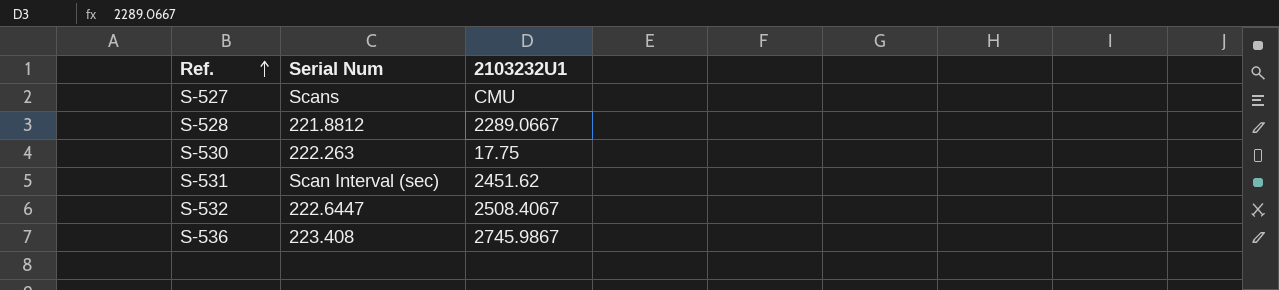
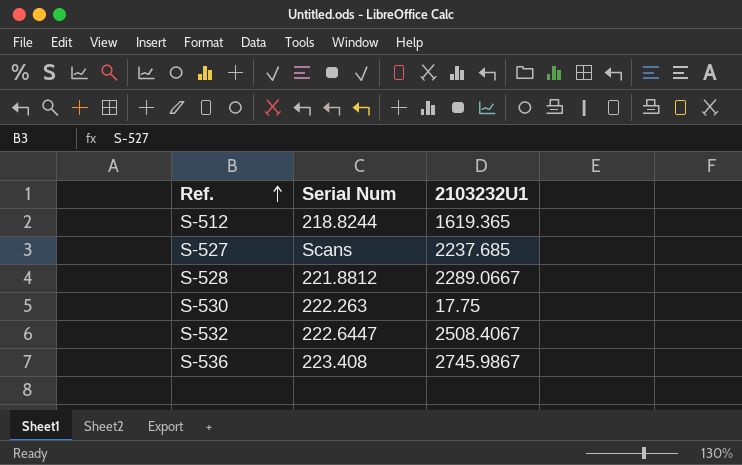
row S-531: Scan Interval (sec) | 2451.62 -> none
row S-512: none -> 218.8244 | 1619.365
S-527 | 2103232U1: CMU -> 2237.685

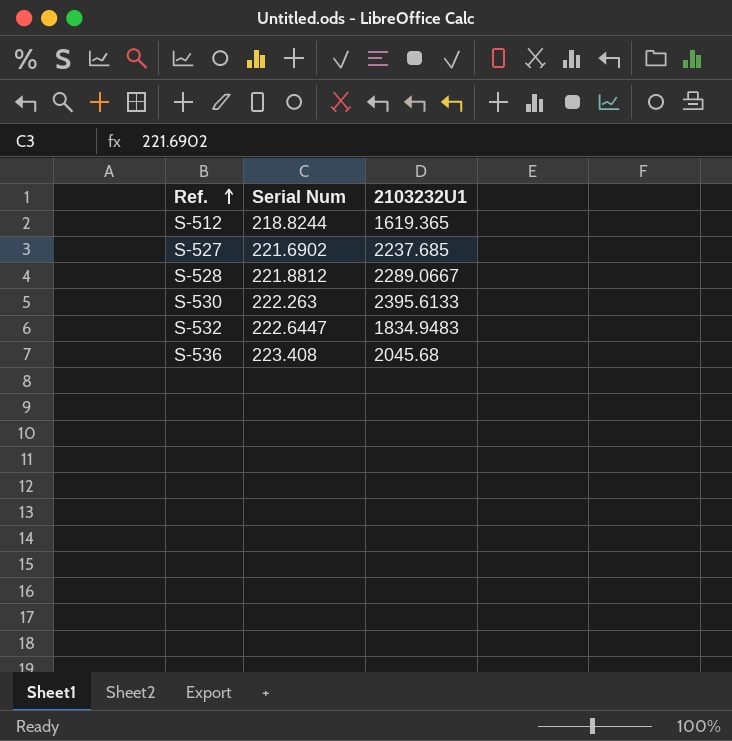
S-527 | Serial Num: Scans -> 221.6902
S-530 | 2103232U1: 17.75 -> 2395.6133
S-532 | 2103232U1: 2508.4067 -> 1834.9483
S-536 | 2103232U1: 2745.9867 -> 2045.68

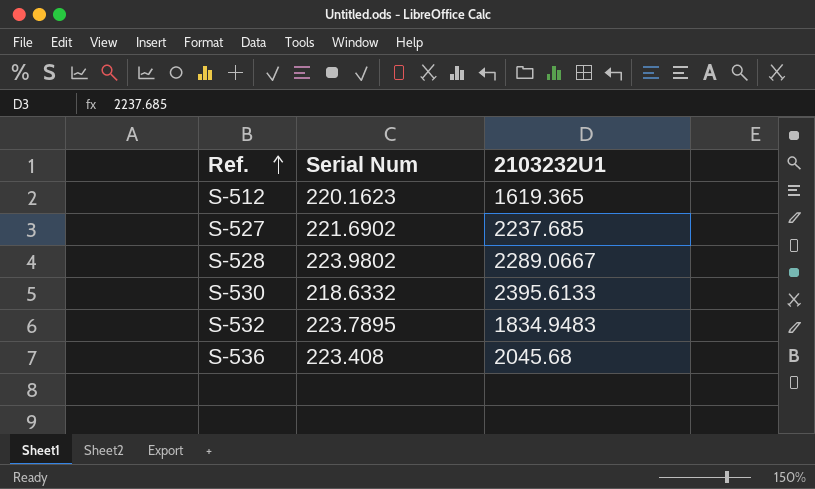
S-512 | Serial Num: 218.8244 -> 220.1623
S-528 | Serial Num: 221.8812 -> 223.9802
S-530 | Serial Num: 222.263 -> 218.6332
S-532 | Serial Num: 222.6447 -> 223.7895

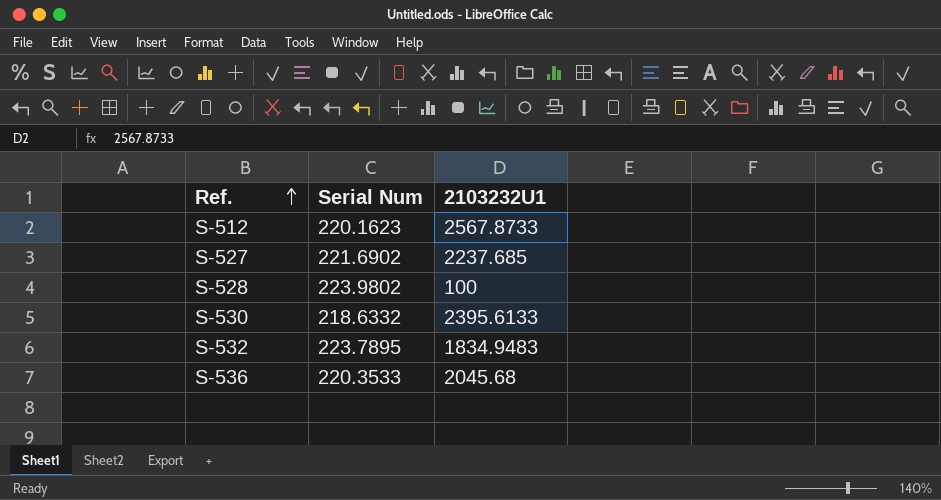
S-512 | 2103232U1: 1619.365 -> 2567.8733
S-528 | 2103232U1: 2289.0667 -> 100
S-536 | Serial Num: 223.408 -> 220.3533

